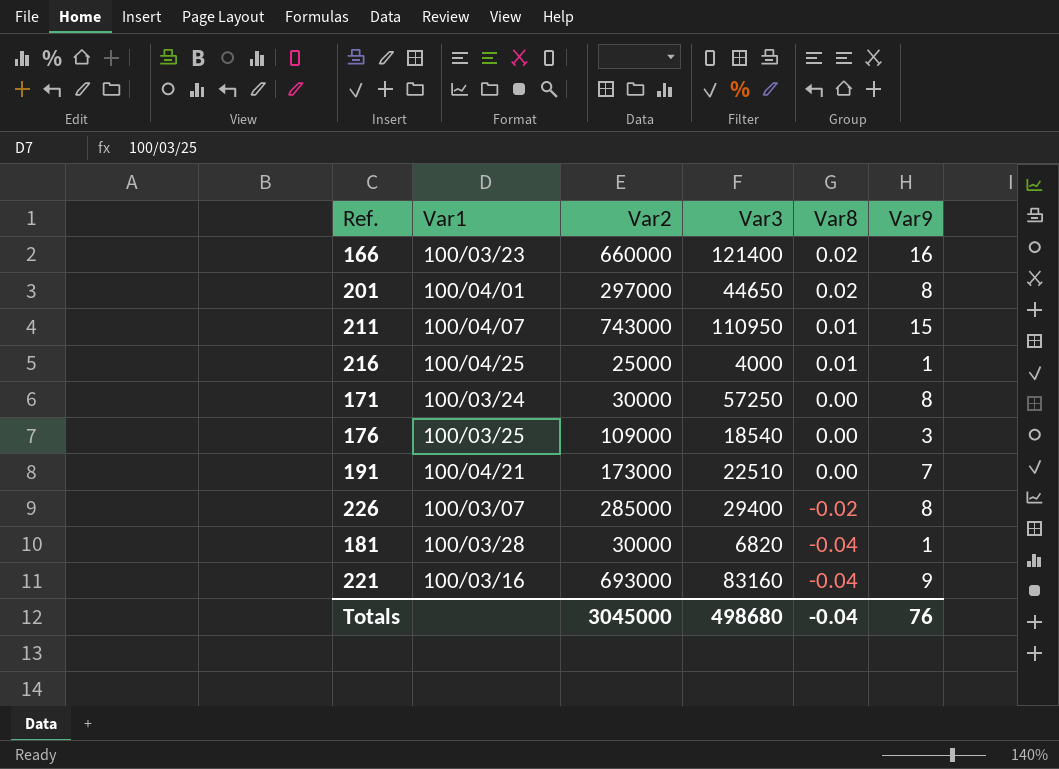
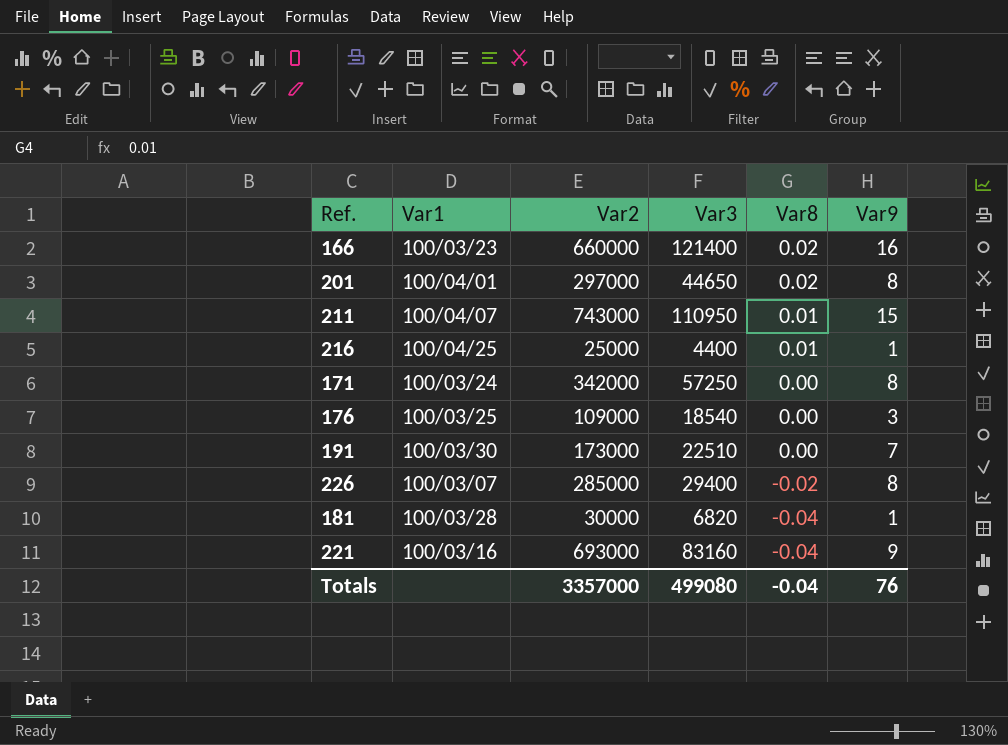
216 | Var3: 4000 -> 4400
171 | Var2: 30000 -> 342000
191 | Var1: 100/04/21 -> 100/03/30
Totals | Var2: 3045000 -> 3357000
Totals | Var3: 498680 -> 499080

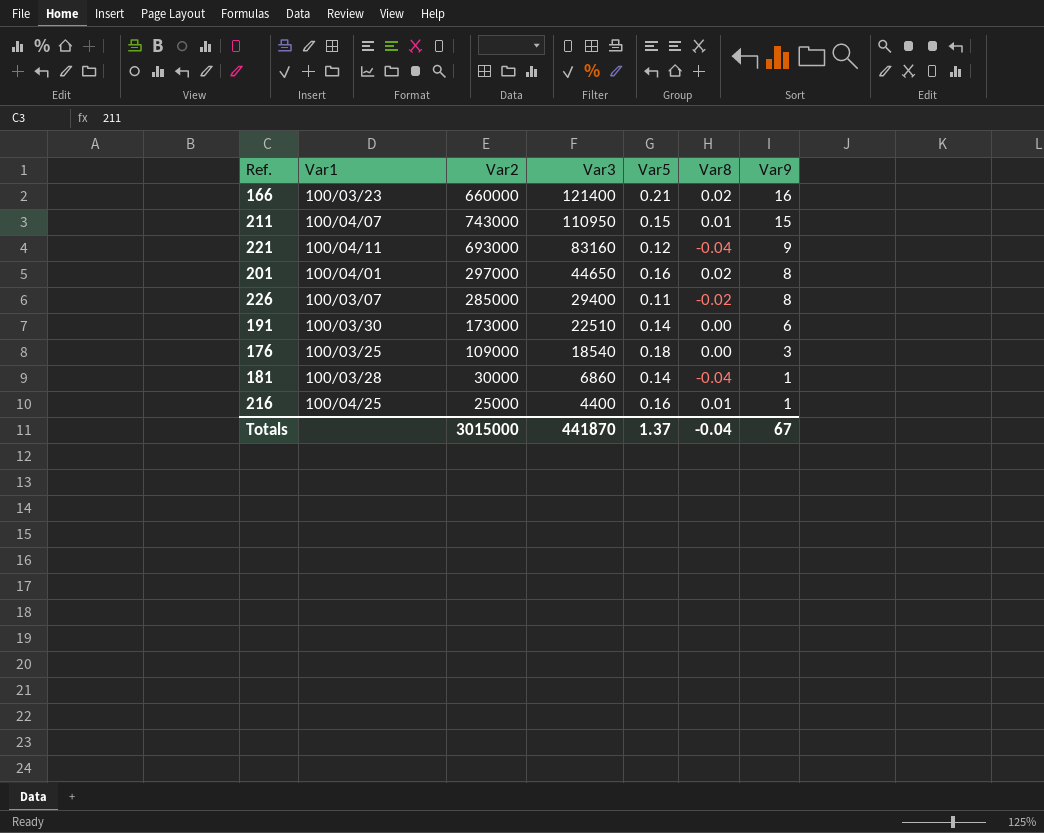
row order: Var8 descending -> Var3 descending
column Var5 | position: none -> 5
row 171: 100/03/24 | 342000 | 57250 | 0.00 | 8 -> none
221 | Var1: 100/03/16 -> 100/04/11
191 | Var9: 7 -> 6
181 | Var3: 6820 -> 6860
Totals | Var2: 3357000 -> 3015000
Totals | Var3: 499080 -> 441870
Totals | Var9: 76 -> 67

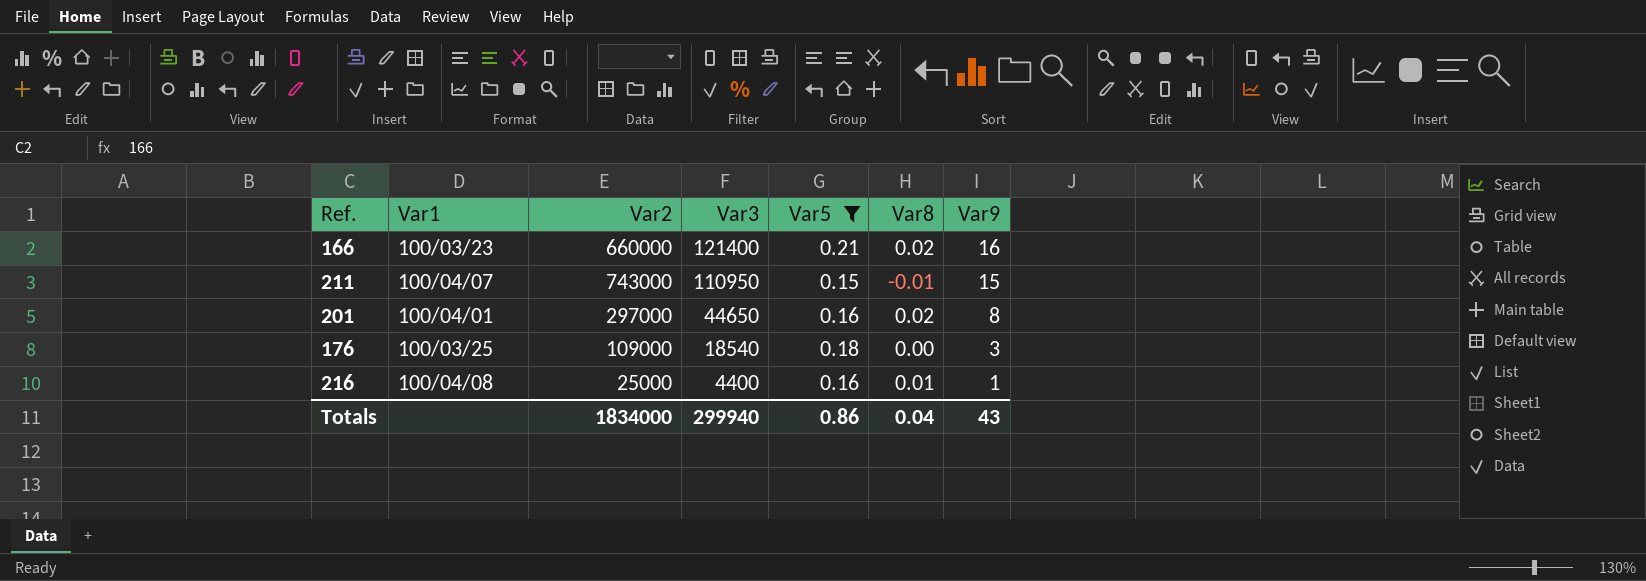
filter: none -> Var5 >= 0.15
211 | Var8: 0.01 -> -0.01
216 | Var1: 100/04/25 -> 100/04/08
Totals | Var2: 3015000 -> 1834000
Totals | Var3: 441870 -> 299940
Totals | Var5: 1.37 -> 0.86
Totals | Var8: -0.04 -> 0.04
Totals | Var9: 67 -> 43

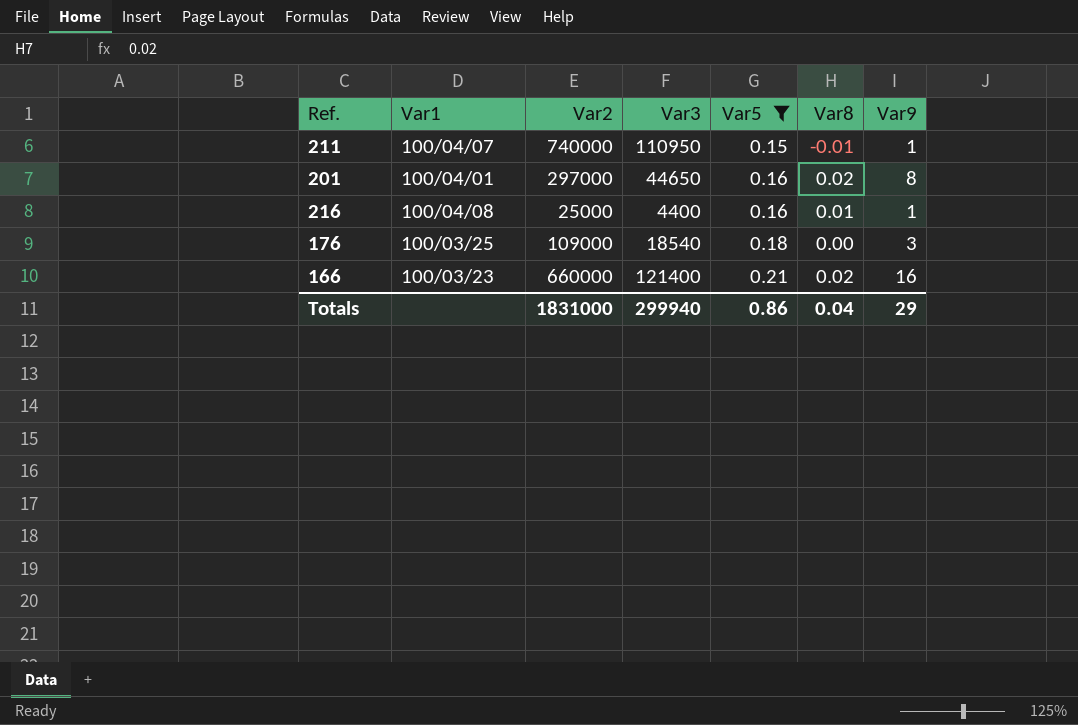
row order: Var3 descending -> Var5 ascending
211 | Var2: 743000 -> 740000
211 | Var9: 15 -> 1
Totals | Var2: 1834000 -> 1831000
Totals | Var9: 43 -> 29

